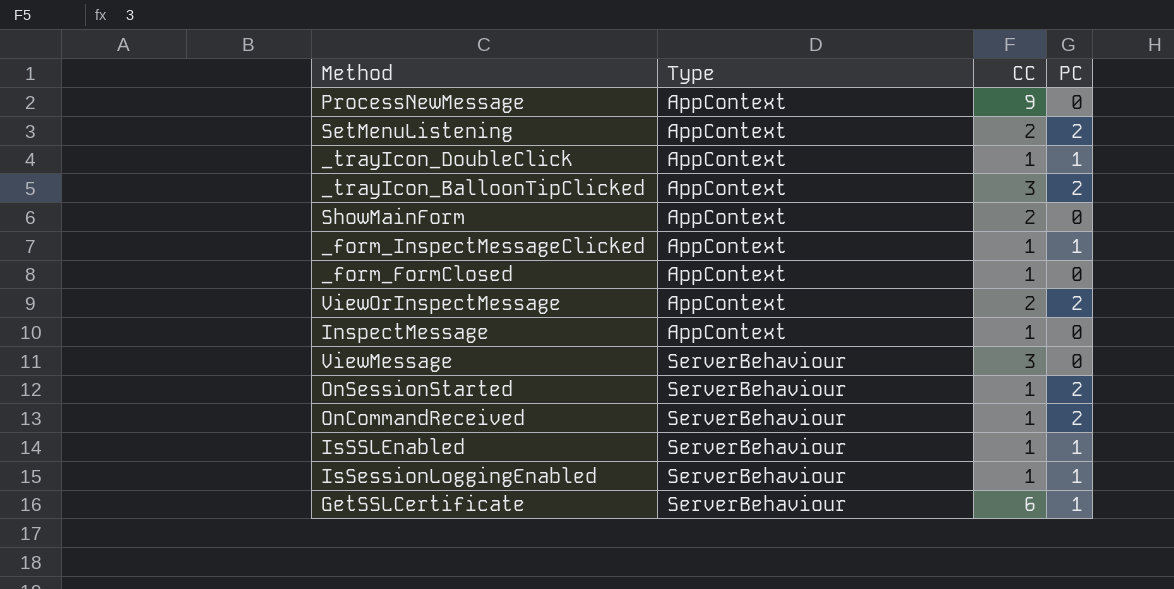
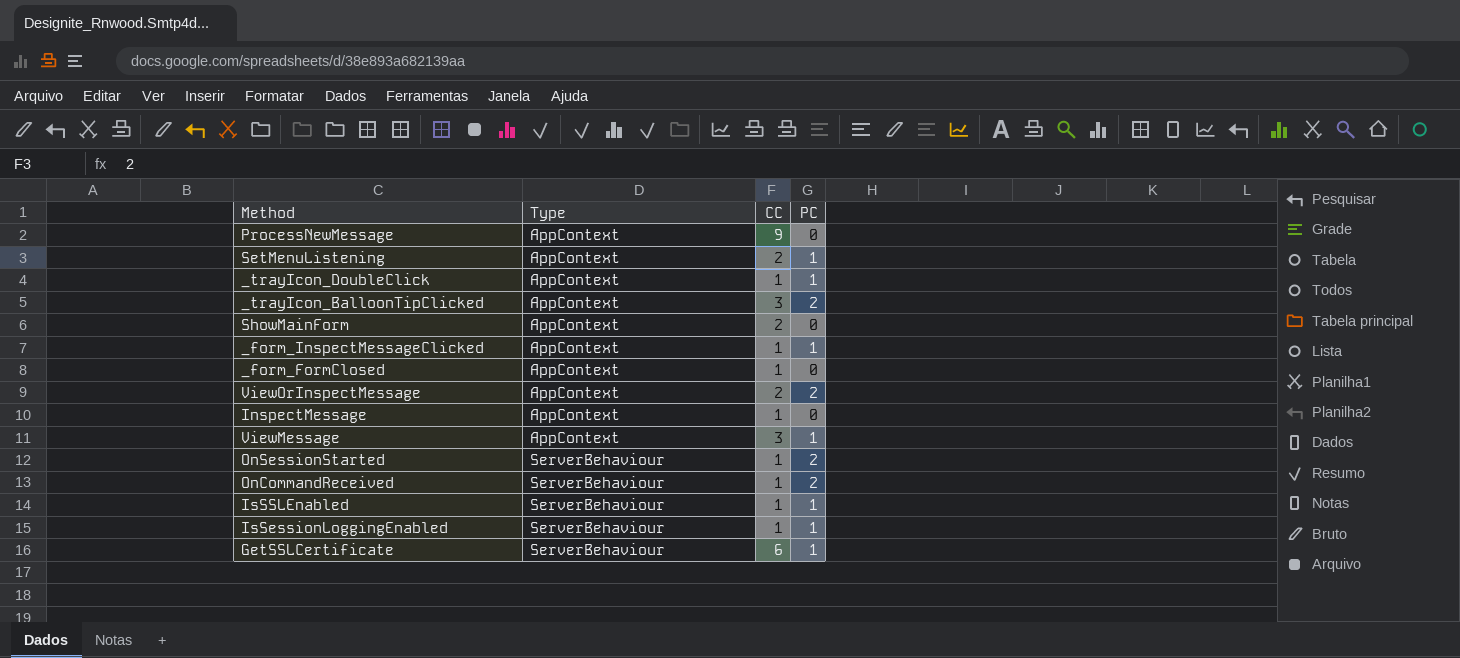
SetMenuListening | PC: 2 -> 1
ViewMessage | Type: ServerBehaviour -> AppContext
ViewMessage | PC: 0 -> 1

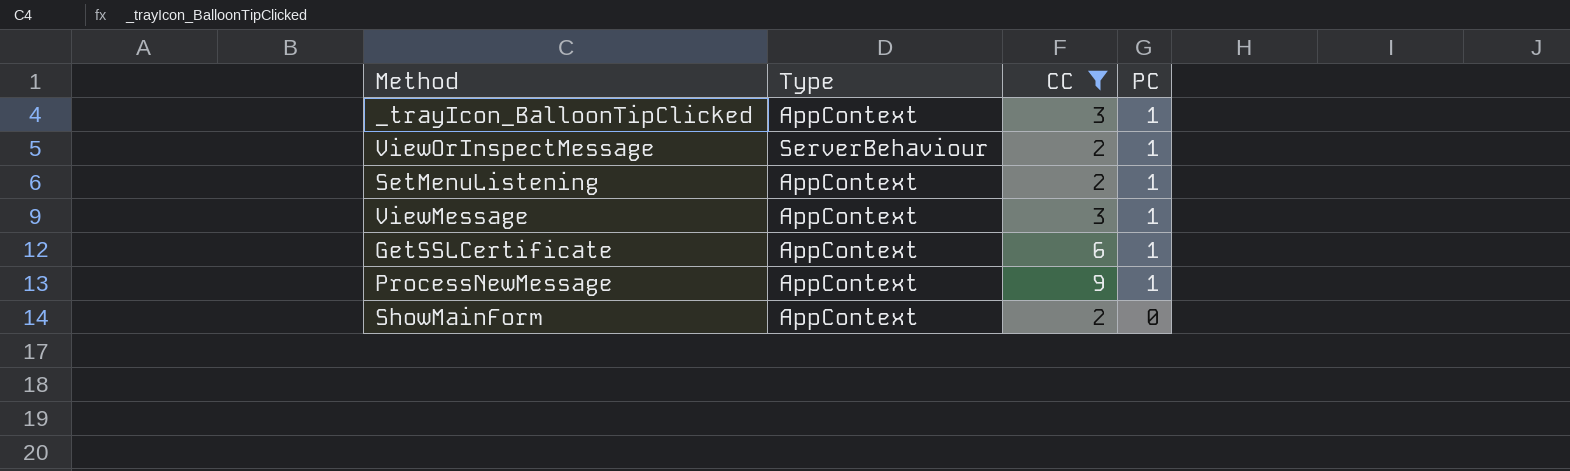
filter: none -> CC != 1
row order: Type ascending -> PC descending
_trayIcon_BalloonTipClicked | PC: 2 -> 1
ViewOrInspectMessage | Type: AppContext -> ServerBehaviour
ViewOrInspectMessage | PC: 2 -> 1
GetSSLCertificate | Type: ServerBehaviour -> AppContext
ProcessNewMessage | PC: 0 -> 1

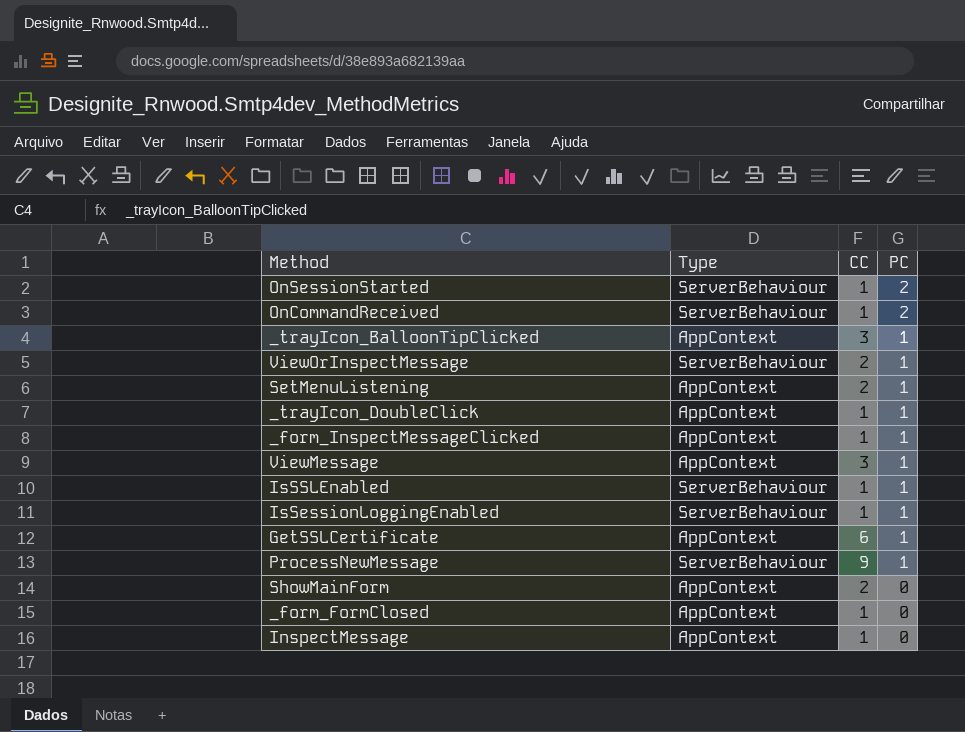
filter: CC != 1 -> none
ProcessNewMessage | Type: AppContext -> ServerBehaviour

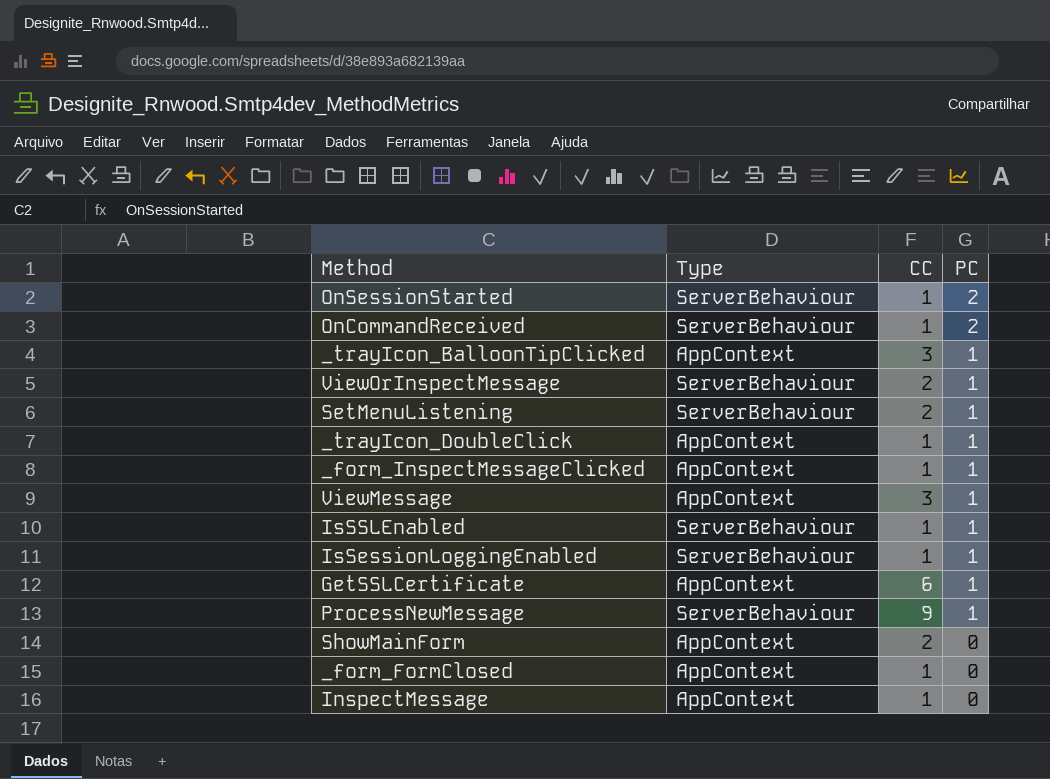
SetMenuListening | Type: AppContext -> ServerBehaviour

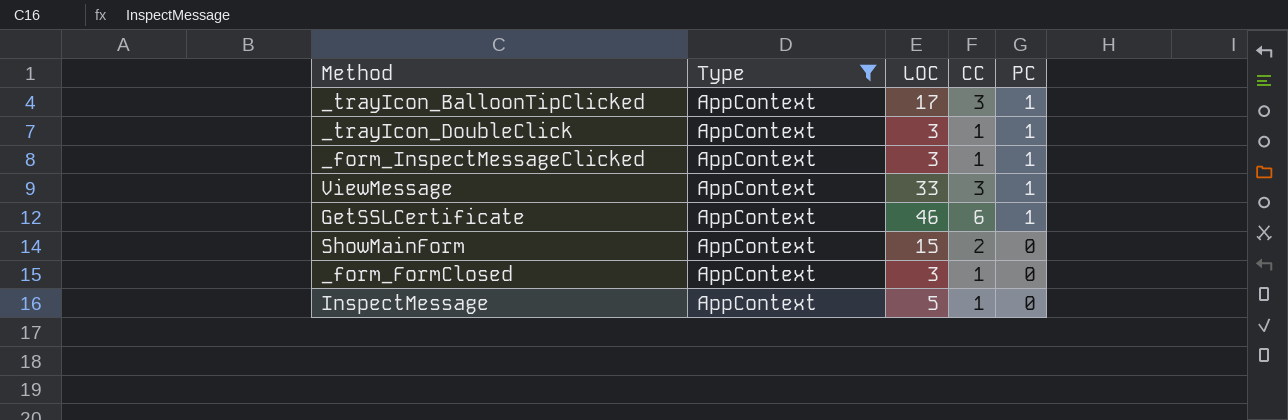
filter: none -> Type = AppContext
column LOC | position: none -> 3

